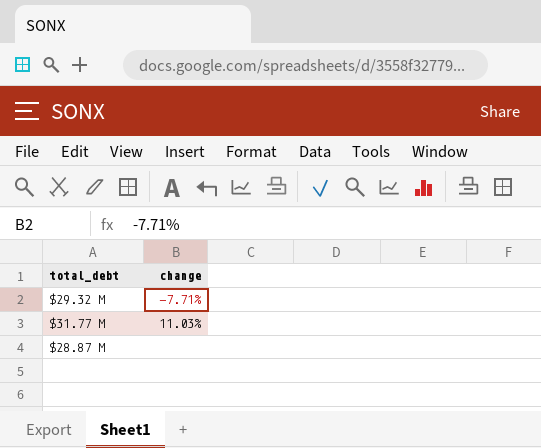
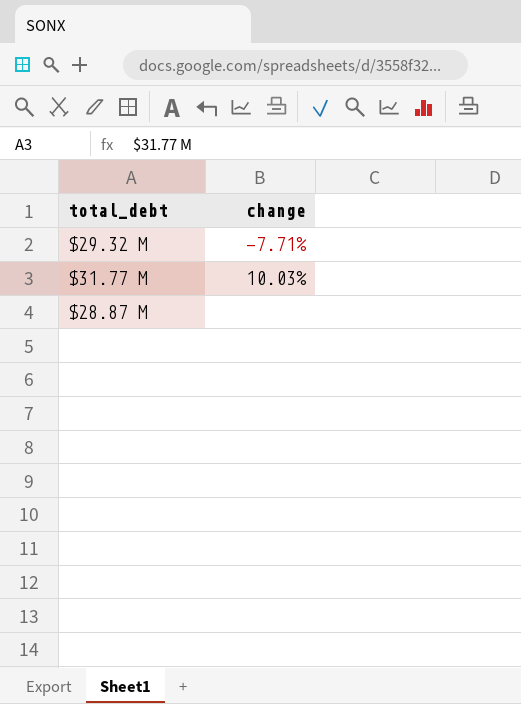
$31.77 M | change: 11.03% -> 10.03%

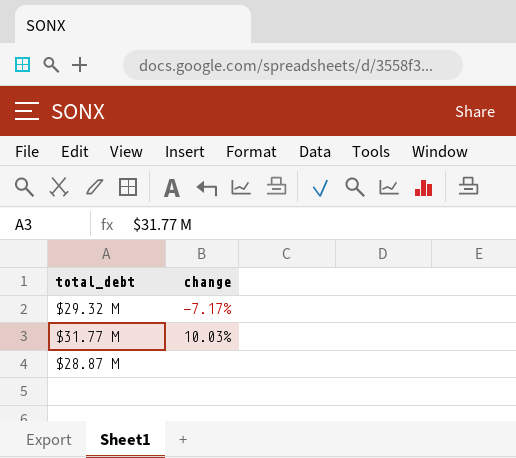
$29.32 M | change: -7.71% -> -7.17%

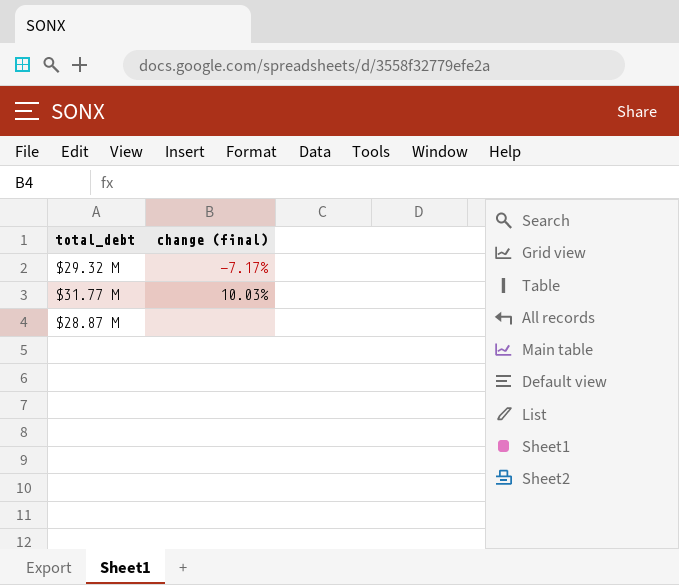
column name: change -> change (final)

